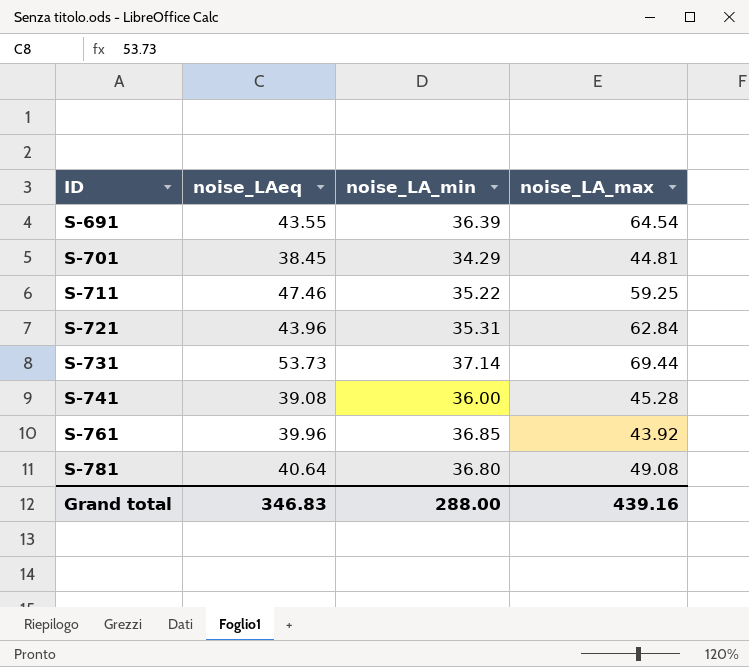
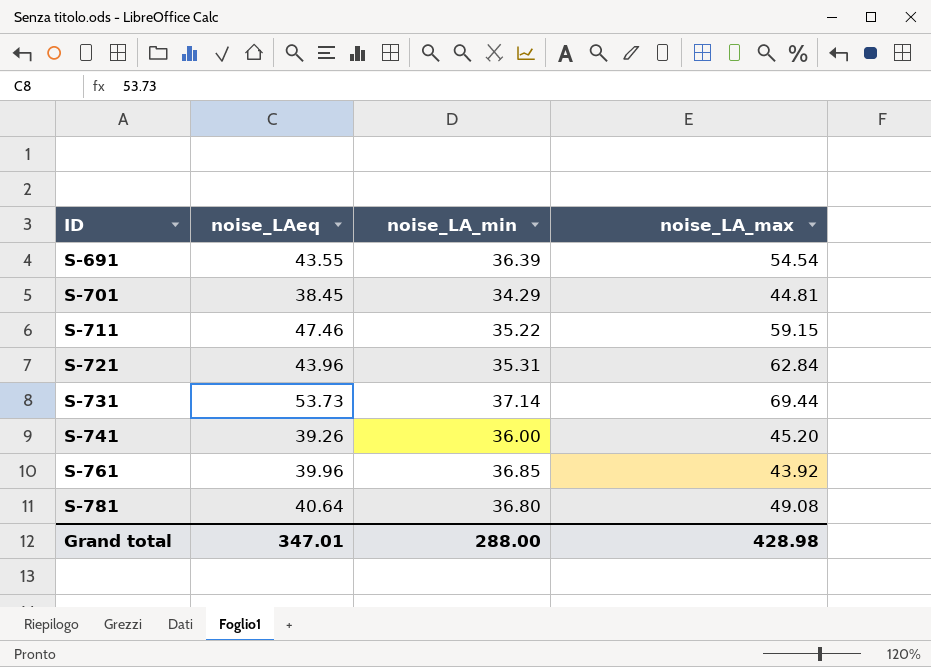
S-691 | noise_LA_max: 64.54 -> 54.54
S-711 | noise_LA_max: 59.25 -> 59.15
S-741 | noise_LAeq: 39.08 -> 39.26
S-741 | noise_LA_max: 45.28 -> 45.20
Grand total | noise_LAeq: 346.83 -> 347.01
Grand total | noise_LA_max: 439.16 -> 428.98

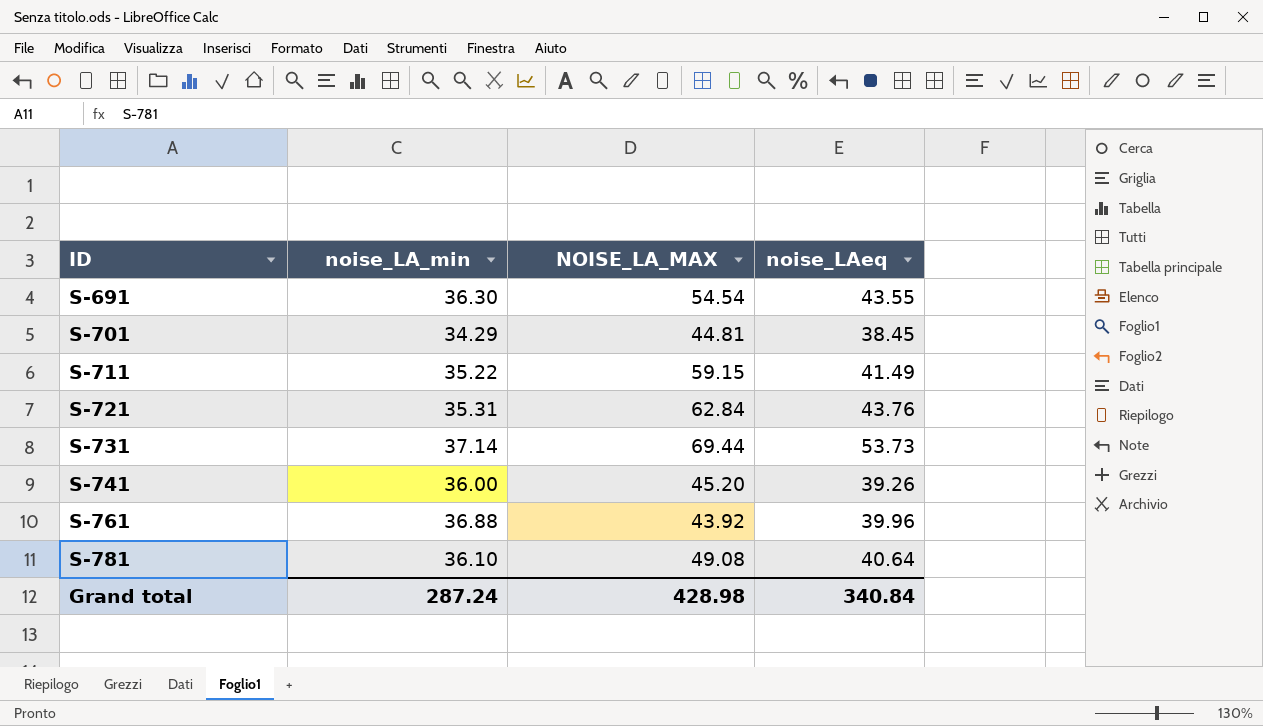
column name: noise_LA_max -> NOISE_LA_MAX
column noise_LAeq | position: 2 -> 4
S-691 | noise_LA_min: 36.39 -> 36.30
S-711 | noise_LAeq: 47.46 -> 41.49
S-721 | noise_LAeq: 43.96 -> 43.76
S-761 | noise_LA_min: 36.85 -> 36.88
S-781 | noise_LA_min: 36.80 -> 36.10
Grand total | noise_LA_min: 288.00 -> 287.24
Grand total | noise_LAeq: 347.01 -> 340.84

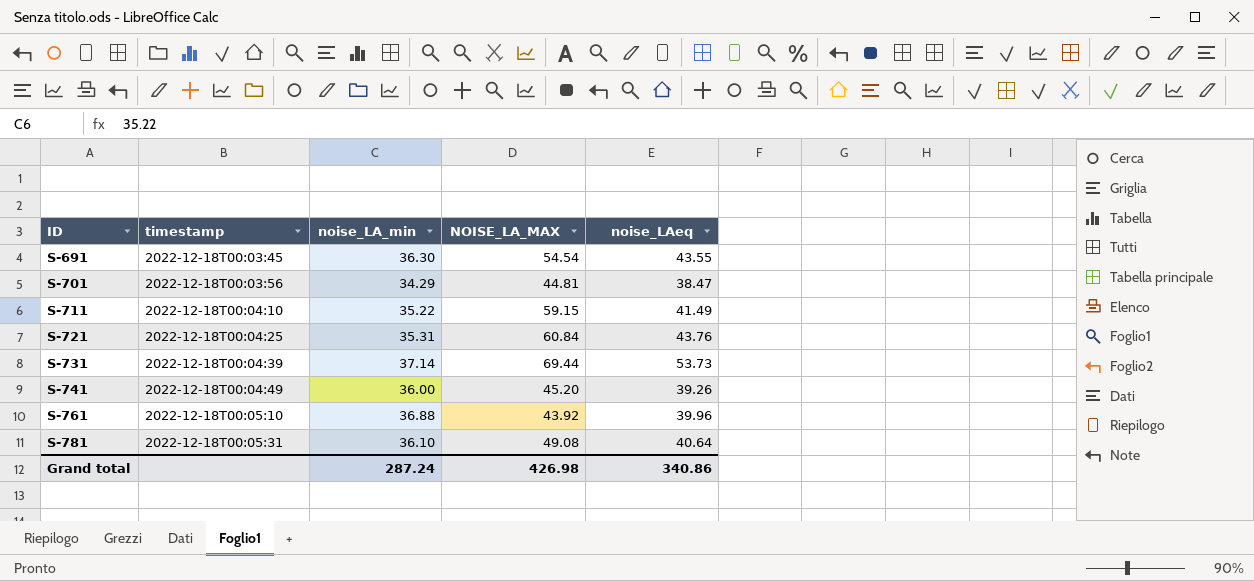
column timestamp | position: none -> 2
S-701 | noise_LAeq: 38.45 -> 38.47
S-721 | NOISE_LA_MAX: 62.84 -> 60.84
Grand total | NOISE_LA_MAX: 428.98 -> 426.98
Grand total | noise_LAeq: 340.84 -> 340.86

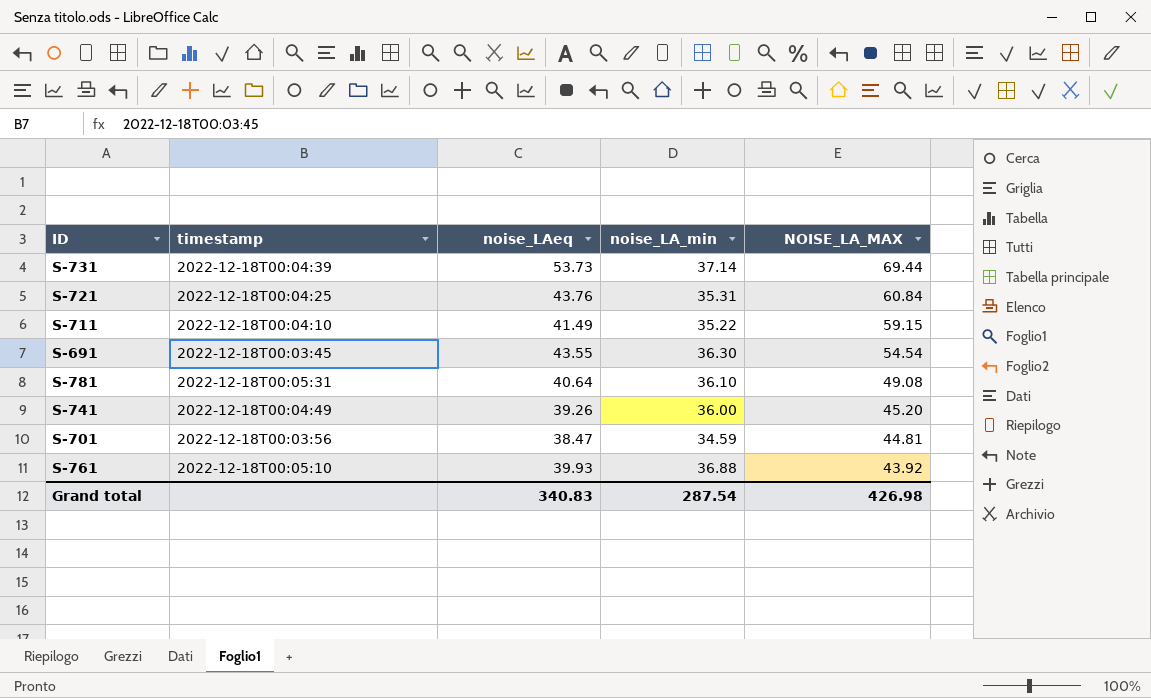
row order: ID ascending -> NOISE_LA_MAX descending
column noise_LAeq | position: 5 -> 3
S-701 | noise_LA_min: 34.29 -> 34.59
S-761 | noise_LAeq: 39.96 -> 39.93
Grand total | noise_LAeq: 340.86 -> 340.83
Grand total | noise_LA_min: 287.24 -> 287.54

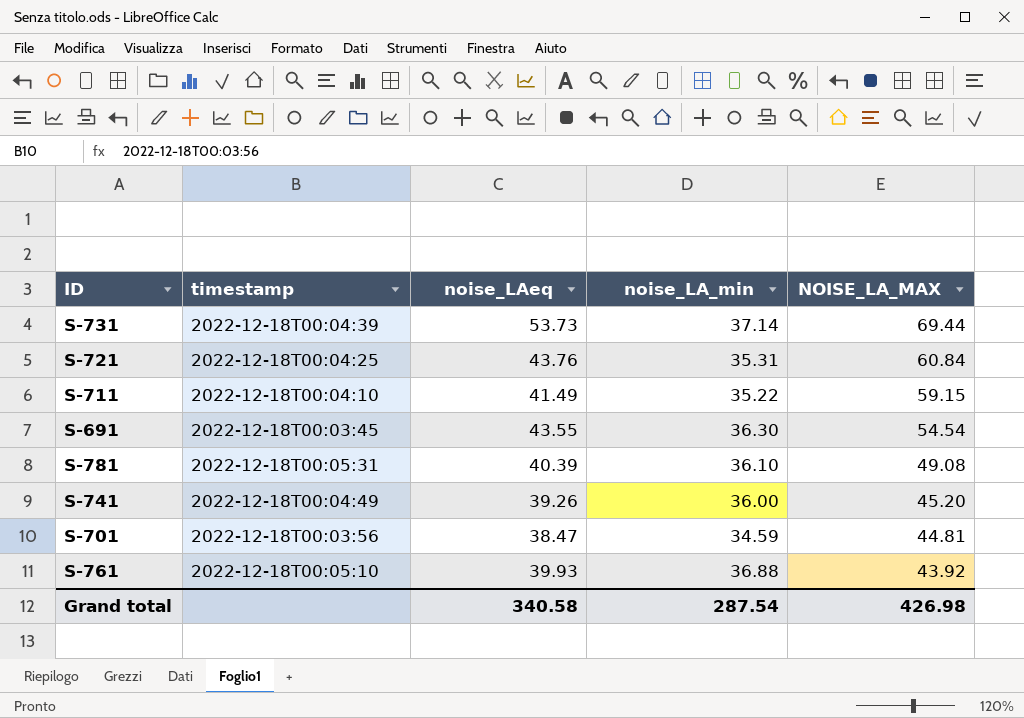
S-781 | noise_LAeq: 40.64 -> 40.39
Grand total | noise_LAeq: 340.83 -> 340.58

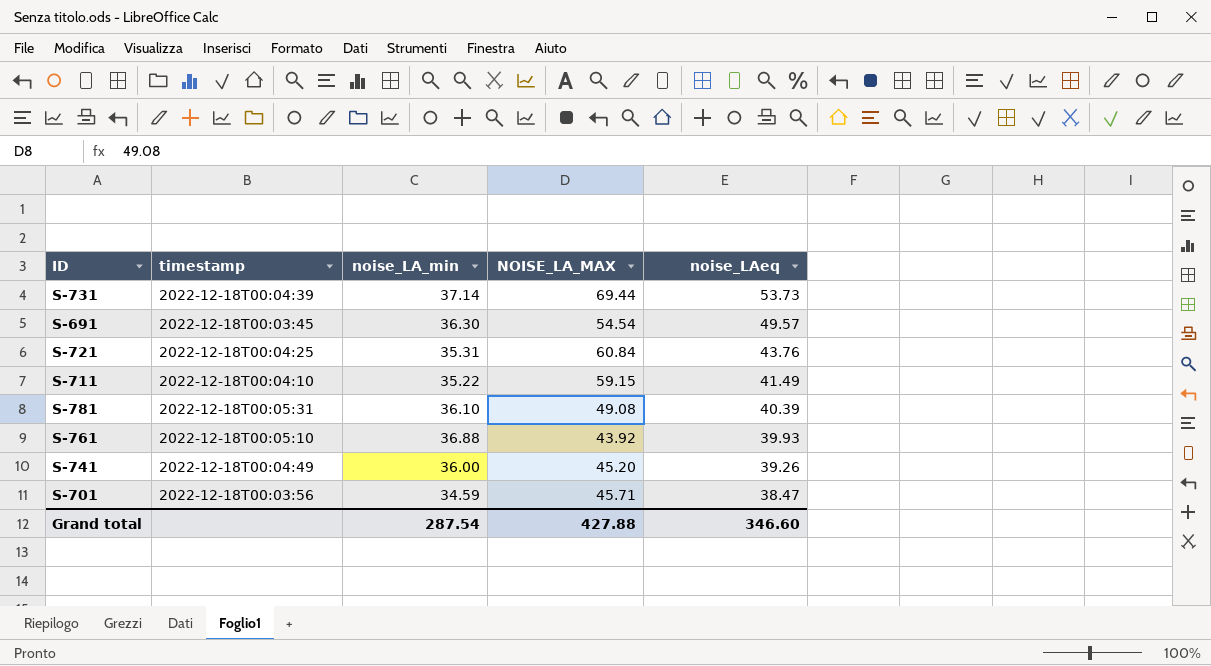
row order: NOISE_LA_MAX descending -> noise_LAeq descending
column noise_LAeq | position: 3 -> 5
S-691 | noise_LAeq: 43.55 -> 49.57
S-701 | NOISE_LA_MAX: 44.81 -> 45.71
Grand total | NOISE_LA_MAX: 426.98 -> 427.88
Grand total | noise_LAeq: 340.58 -> 346.60

